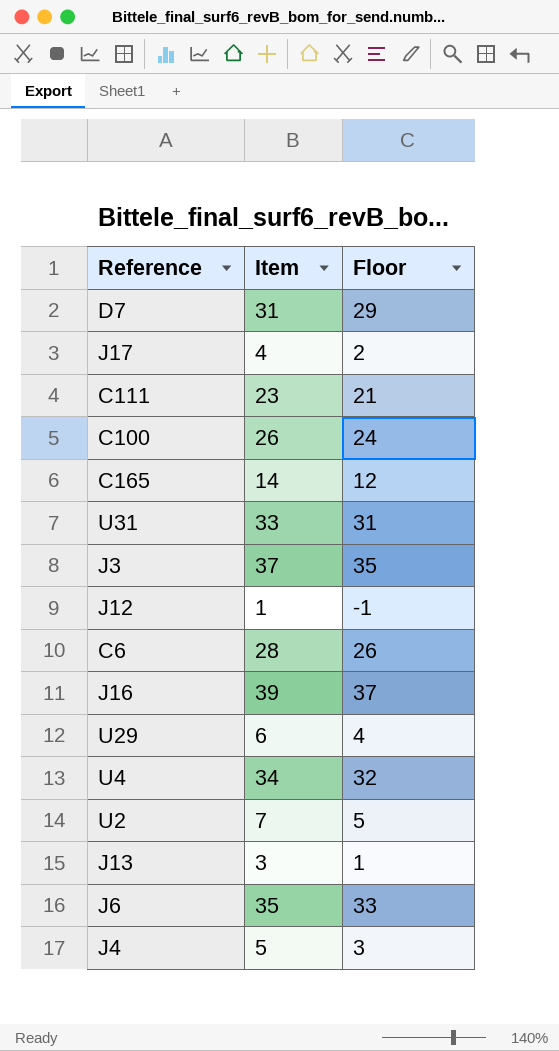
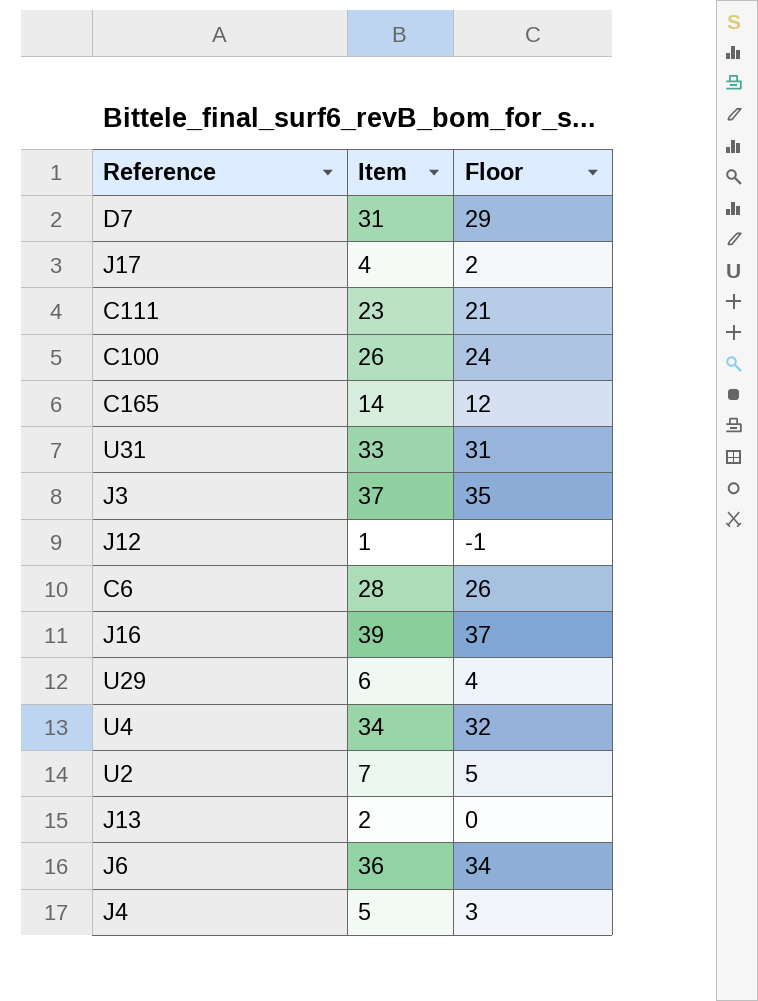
J13 | Item: 3 -> 2
J13 | Floor: 1 -> 0
J6 | Item: 35 -> 36
J6 | Floor: 33 -> 34

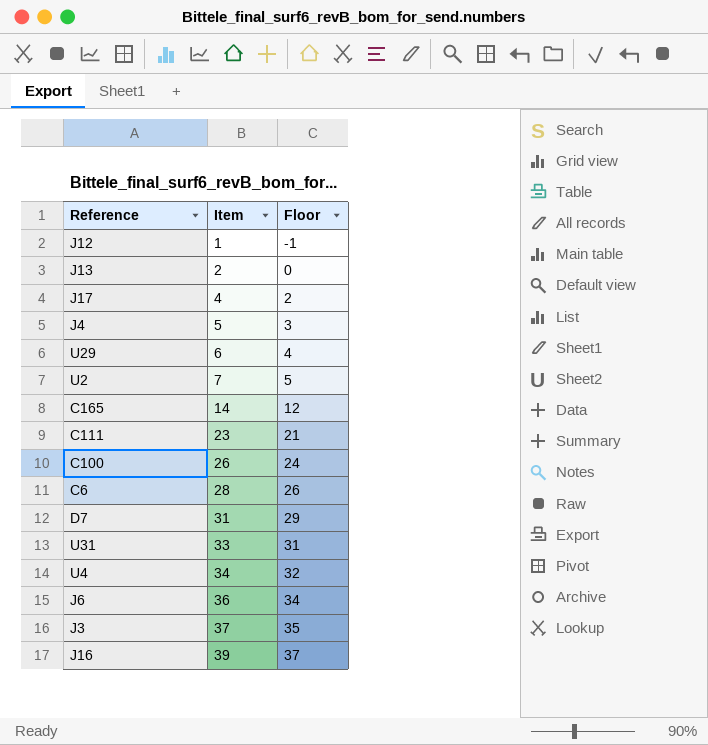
row order: none -> Item ascending

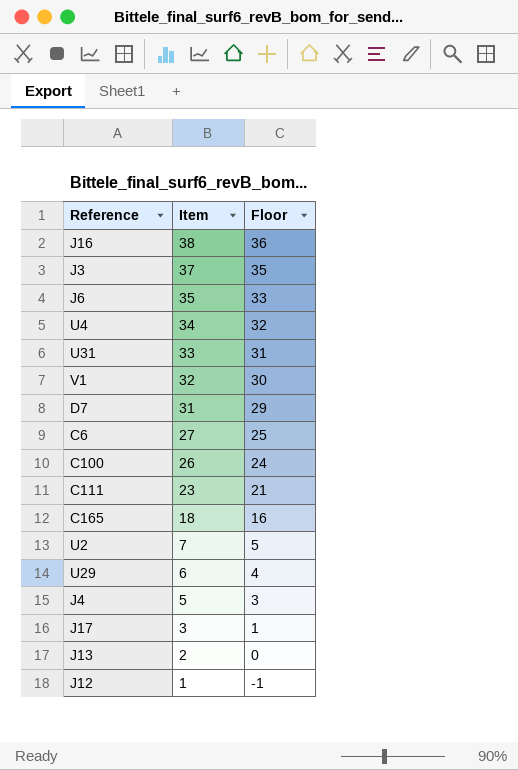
row order: Item ascending -> Item descending
J16 | Item: 39 -> 38
J16 | Floor: 37 -> 36
J6 | Item: 36 -> 35
J6 | Floor: 34 -> 33
row V1: none -> 32 | 30
C6 | Item: 28 -> 27
C6 | Floor: 26 -> 25
C165 | Item: 14 -> 18
C165 | Floor: 12 -> 16
J17 | Item: 4 -> 3
J17 | Floor: 2 -> 1

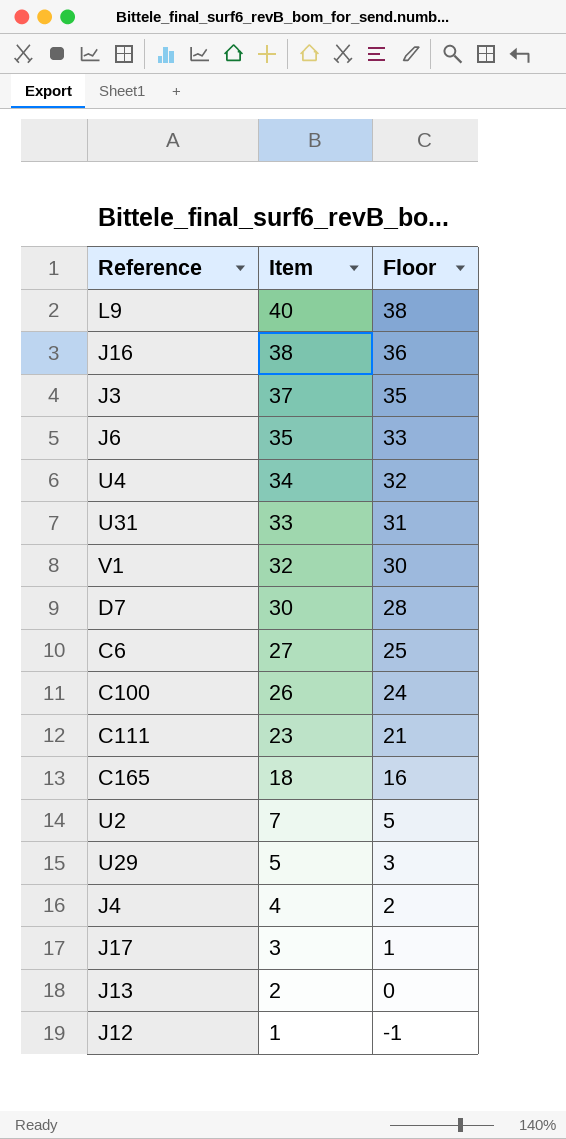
row L9: none -> 40 | 38
D7 | Item: 31 -> 30
D7 | Floor: 29 -> 28
U29 | Item: 6 -> 5
U29 | Floor: 4 -> 3
J4 | Item: 5 -> 4
J4 | Floor: 3 -> 2

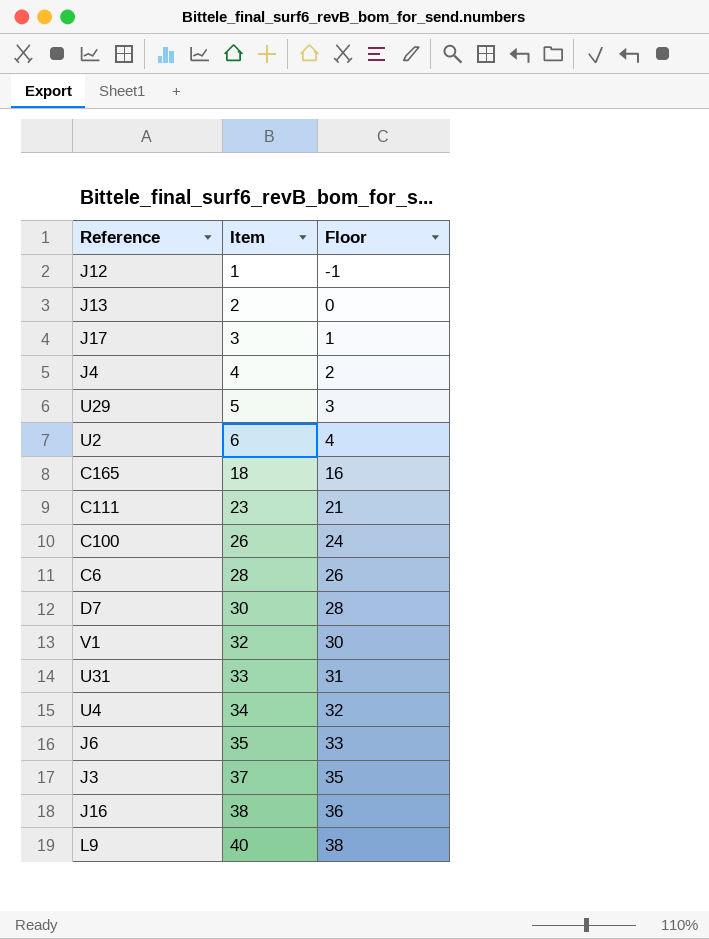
row order: Item descending -> Item ascending
U2 | Item: 7 -> 6
U2 | Floor: 5 -> 4
C6 | Item: 27 -> 28
C6 | Floor: 25 -> 26

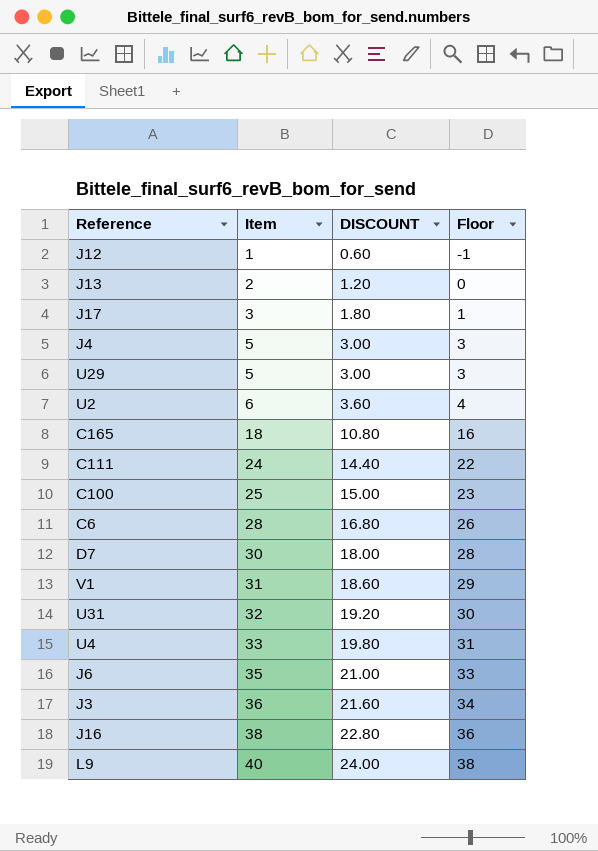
column DISCOUNT | formula: none -> [Item] * 0.6
J4 | Item: 4 -> 5
J4 | Floor: 2 -> 3
C111 | Item: 23 -> 24
C111 | Floor: 21 -> 22
C100 | Item: 26 -> 25
C100 | Floor: 24 -> 23
V1 | Item: 32 -> 31
V1 | Floor: 30 -> 29
U31 | Item: 33 -> 32
U31 | Floor: 31 -> 30
U4 | Item: 34 -> 33
U4 | Floor: 32 -> 31
J3 | Item: 37 -> 36
J3 | Floor: 35 -> 34

